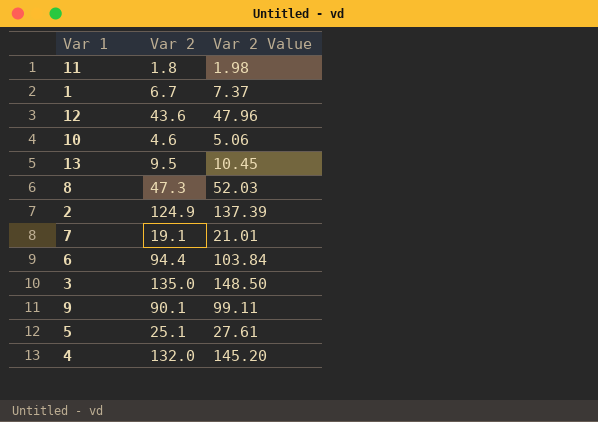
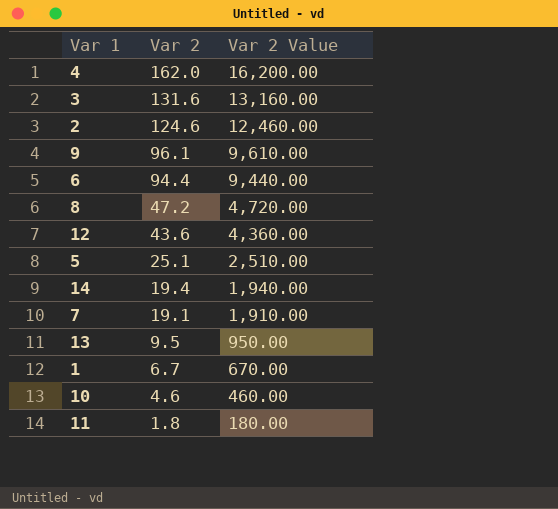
row order: none -> Var 2 descending
column Var 2 Value | formula: [Var 2] * 1.1 -> [Var 2] * 100
4 | Var 2: 132.0 -> 162.0
3 | Var 2: 135.0 -> 131.6
2 | Var 2: 124.9 -> 124.6
9 | Var 2: 90.1 -> 96.1
8 | Var 2: 47.3 -> 47.2
row 14: none -> 19.4 | 1,940.00

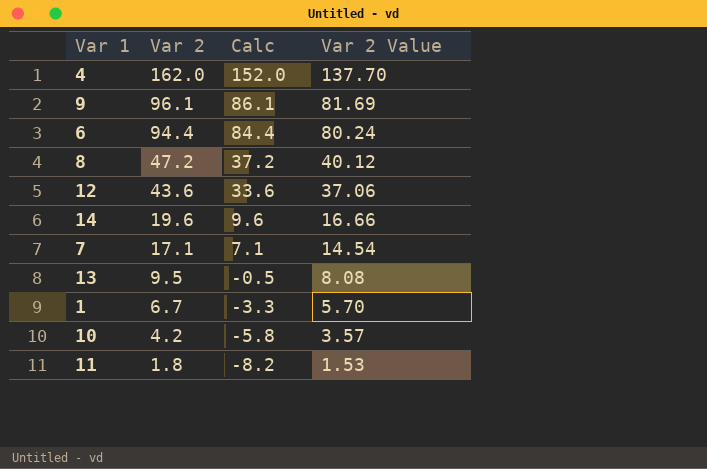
column Calc | formula: none -> [Var 2] - 10
column Var 2 Value | formula: [Var 2] * 100 -> [Var 2] * 0.85
row 3: 131.6 | 13,160.00 -> none
row 2: 124.6 | 12,460.00 -> none
row 5: 25.1 | 2,510.00 -> none
14 | Var 2: 19.4 -> 19.6
7 | Var 2: 19.1 -> 17.1
10 | Var 2: 4.6 -> 4.2

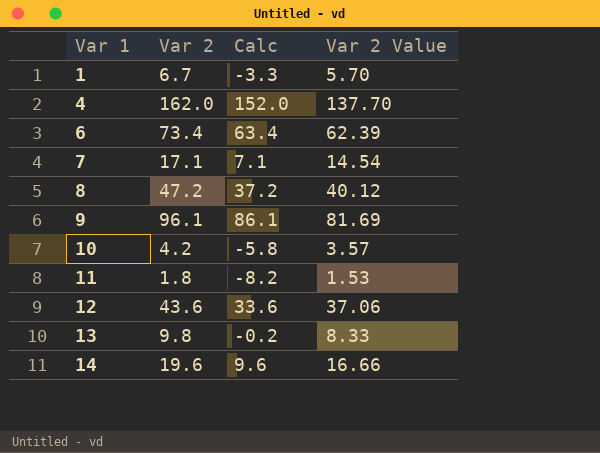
row order: Var 2 descending -> Var 1 ascending
6 | Var 2: 94.4 -> 73.4
6 | Calc: 84.4 -> 63.4
6 | Var 2 Value: 80.24 -> 62.39
13 | Var 2: 9.5 -> 9.8
13 | Calc: -0.5 -> -0.2
13 | Var 2 Value: 8.08 -> 8.33

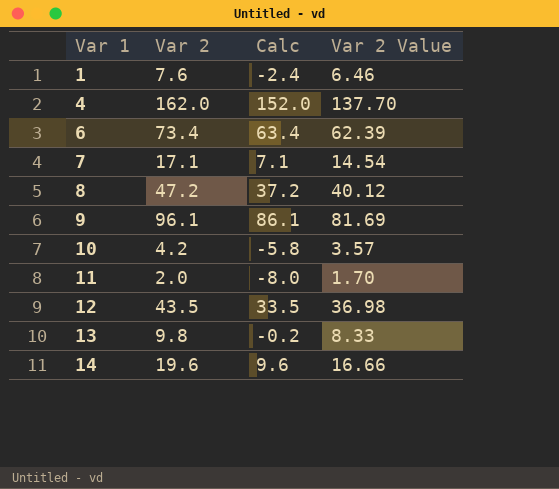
1 | Var 2: 6.7 -> 7.6
1 | Calc: -3.3 -> -2.4
1 | Var 2 Value: 5.70 -> 6.46
11 | Var 2: 1.8 -> 2.0
11 | Calc: -8.2 -> -8.0
11 | Var 2 Value: 1.53 -> 1.70
12 | Var 2: 43.6 -> 43.5
12 | Calc: 33.6 -> 33.5
12 | Var 2 Value: 37.06 -> 36.98

